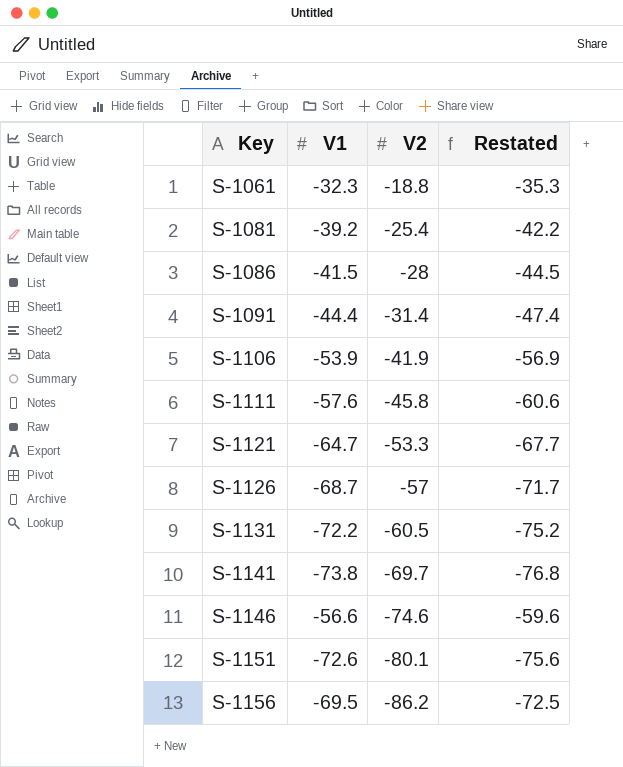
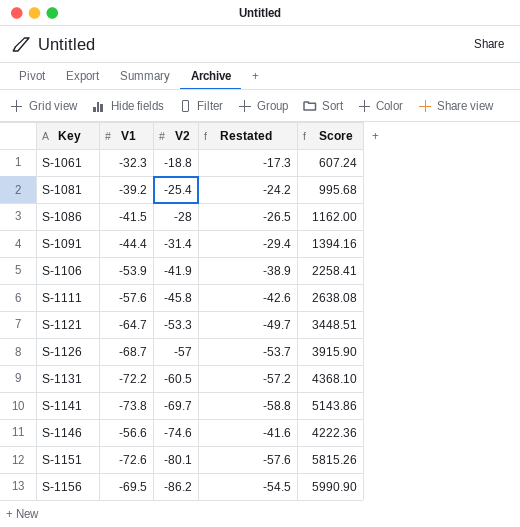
column Restated | formula: [V1] - 3 -> [V1] + 15
column Score | formula: none -> [V1] * [V2]

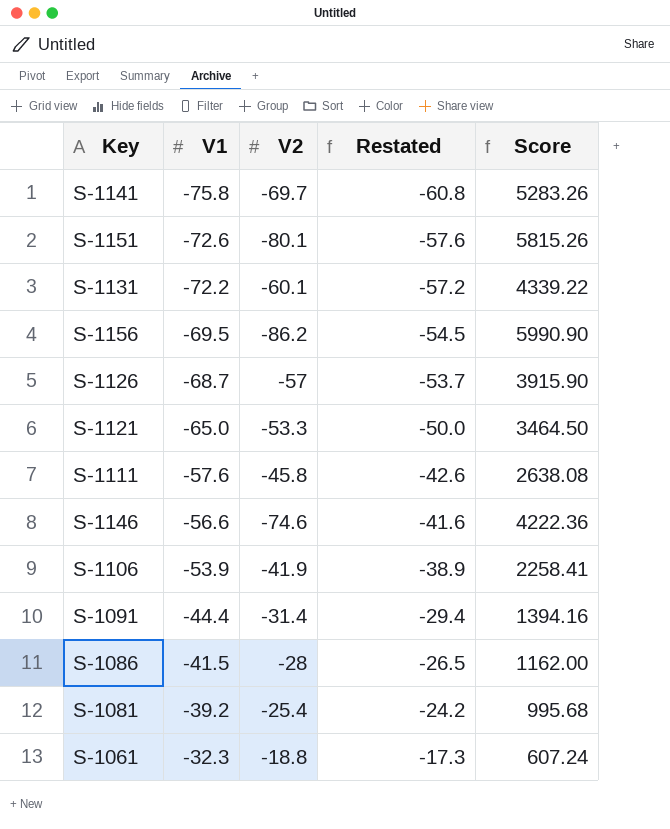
row order: Key ascending -> V1 ascending
S-1141 | V1: -73.8 -> -75.8
S-1141 | Restated: -58.8 -> -60.8
S-1141 | Score: 5143.86 -> 5283.26
S-1131 | V2: -60.5 -> -60.1
S-1131 | Score: 4368.10 -> 4339.22
S-1121 | V1: -64.7 -> -65.0
S-1121 | Restated: -49.7 -> -50.0
S-1121 | Score: 3448.51 -> 3464.50

